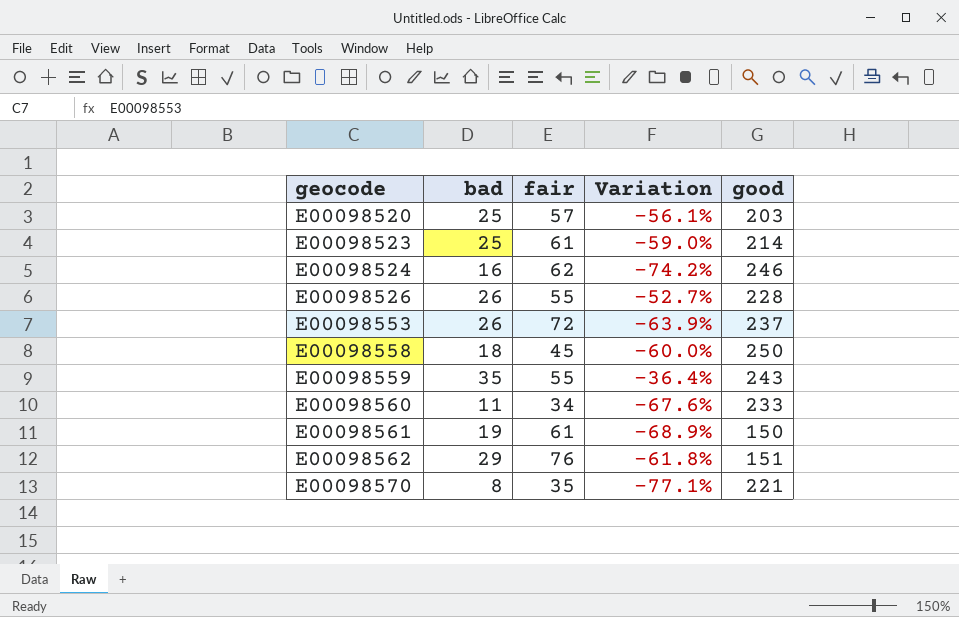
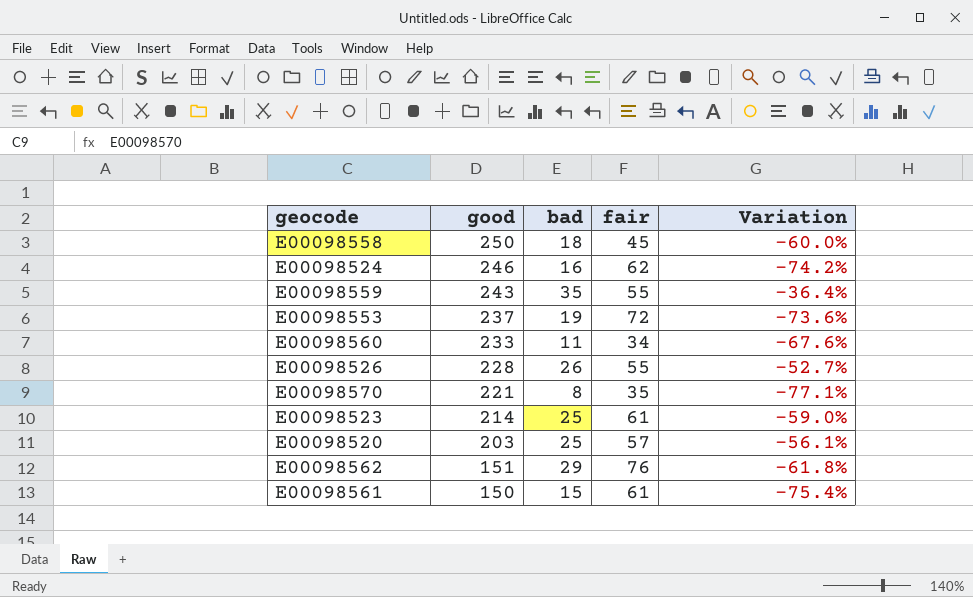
row order: geocode ascending -> good descending
column good | position: 5 -> 2
E00098553 | bad: 26 -> 19
E00098553 | Variation: -63.9% -> -73.6%
E00098561 | bad: 19 -> 15
E00098561 | Variation: -68.9% -> -75.4%

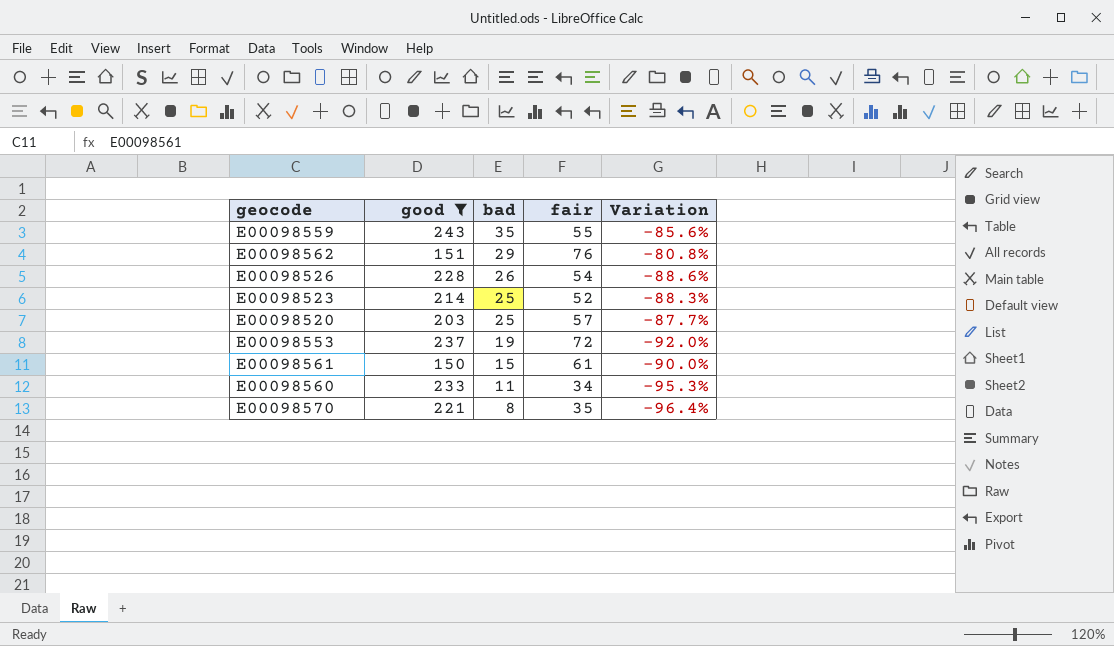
filter: none -> good <= 243
row order: good descending -> bad descending
column Variation | formula: ([bad] - [fair]) / [fair] -> ([bad] - [good]) / [good]
E00098526 | fair: 55 -> 54
E00098523 | fair: 61 -> 52

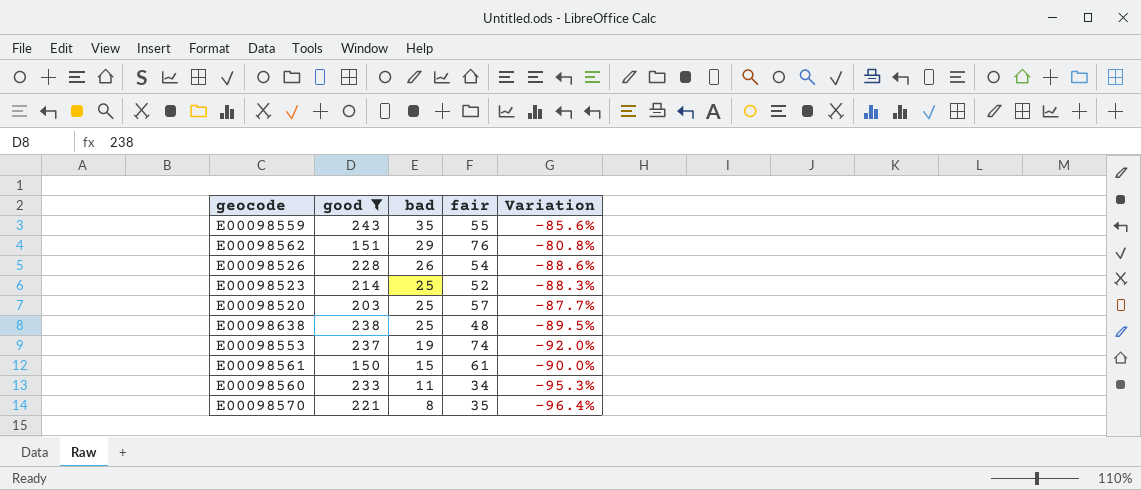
row E00098638: none -> 238 | 25 | 48 | -89.5%
E00098553 | fair: 72 -> 74

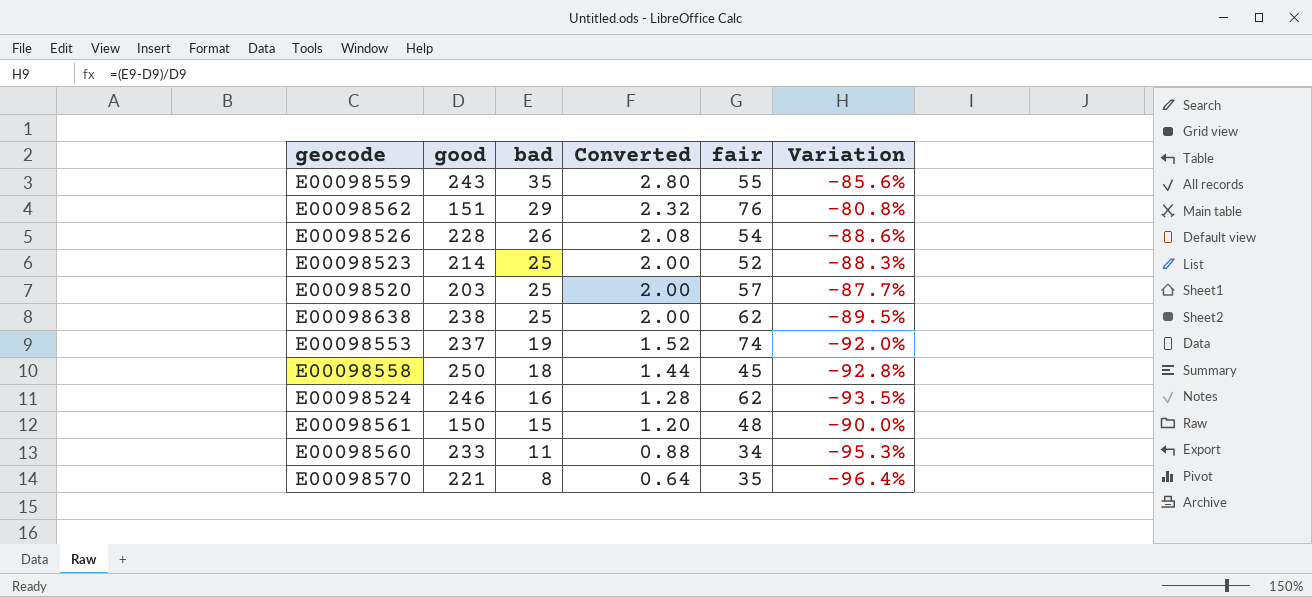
filter: good <= 243 -> none
column Converted | formula: none -> [bad] * 0.08
E00098638 | fair: 48 -> 62
E00098561 | fair: 61 -> 48

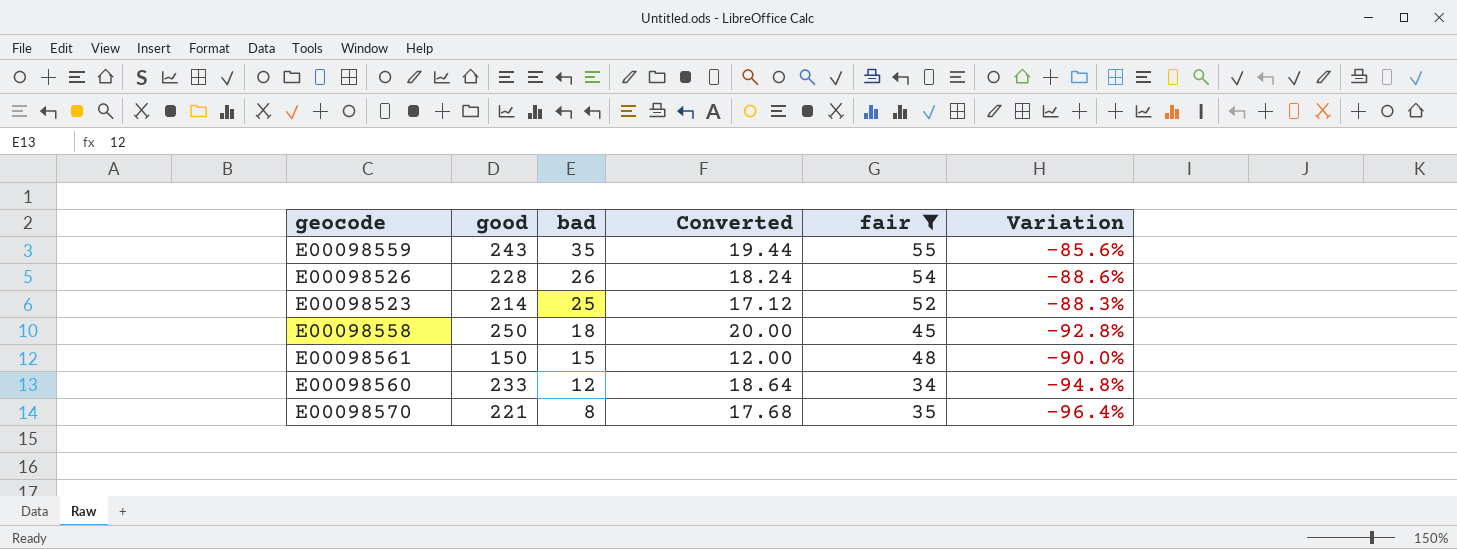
filter: none -> fair <= 55
column Converted | formula: [bad] * 0.08 -> [good] * 0.08
E00098560 | bad: 11 -> 12
E00098560 | Variation: -95.3% -> -94.8%

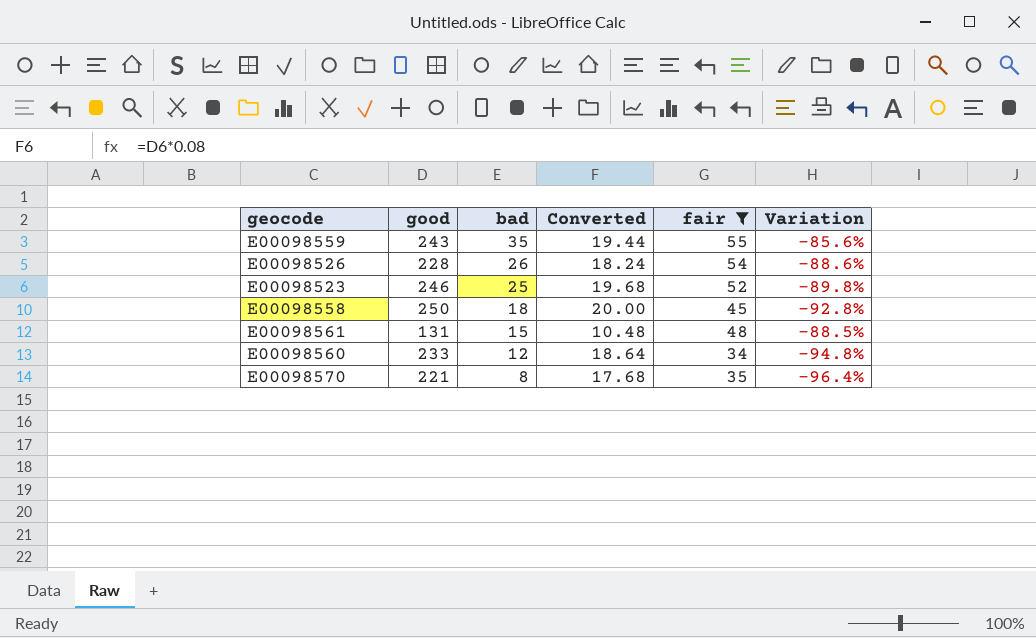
E00098523 | good: 214 -> 246
E00098523 | Converted: 17.12 -> 19.68
E00098523 | Variation: -88.3% -> -89.8%
E00098561 | good: 150 -> 131
E00098561 | Converted: 12.00 -> 10.48
E00098561 | Variation: -90.0% -> -88.5%

